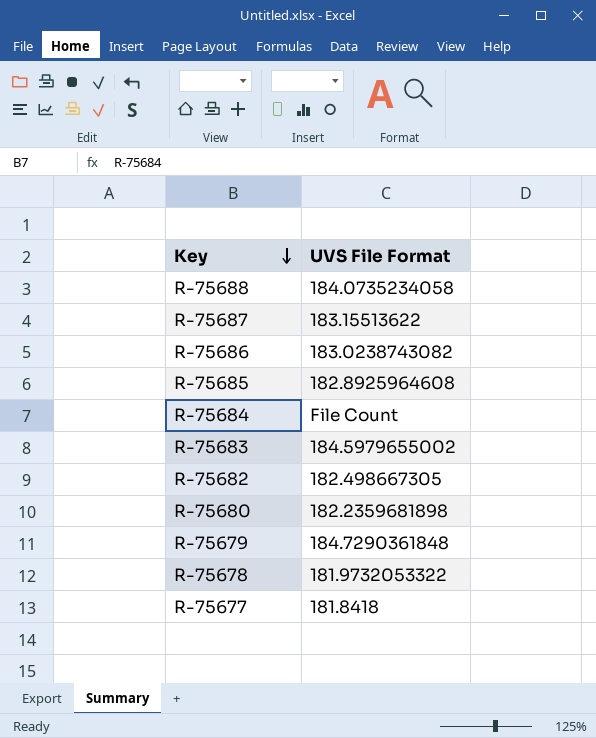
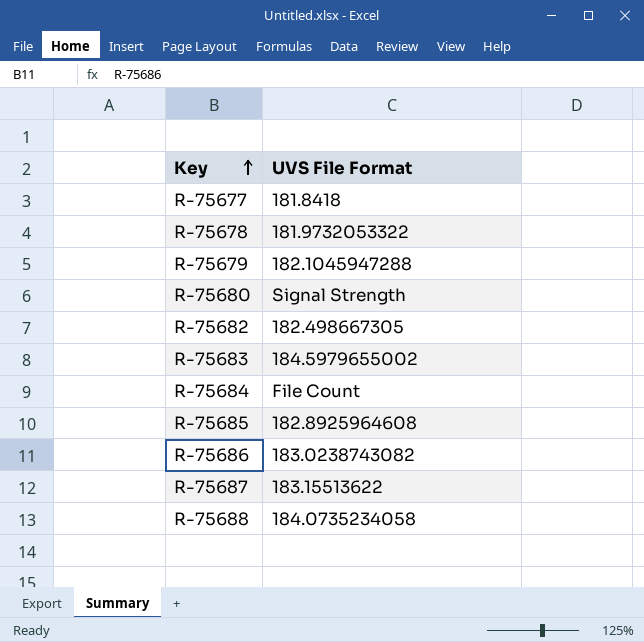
row order: Key descending -> Key ascending
R-75679 | UVS File Format: 184.7290361848 -> 182.1045947288
R-75680 | UVS File Format: 182.2359681898 -> Signal Strength

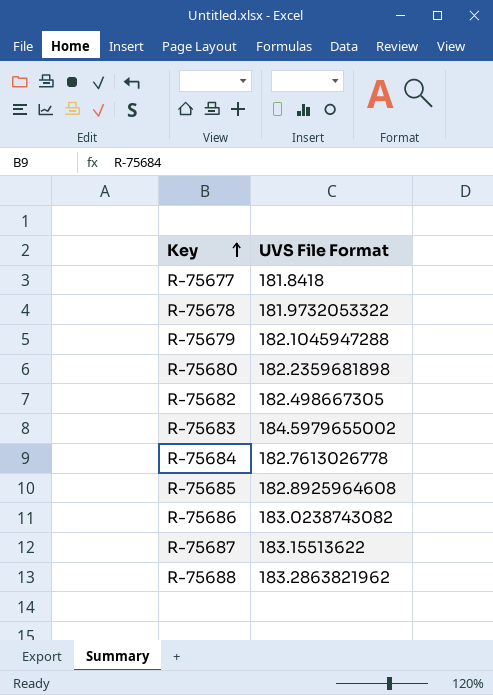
R-75680 | UVS File Format: Signal Strength -> 182.2359681898
R-75684 | UVS File Format: File Count -> 182.7613026778
R-75688 | UVS File Format: 184.0735234058 -> 183.2863821962

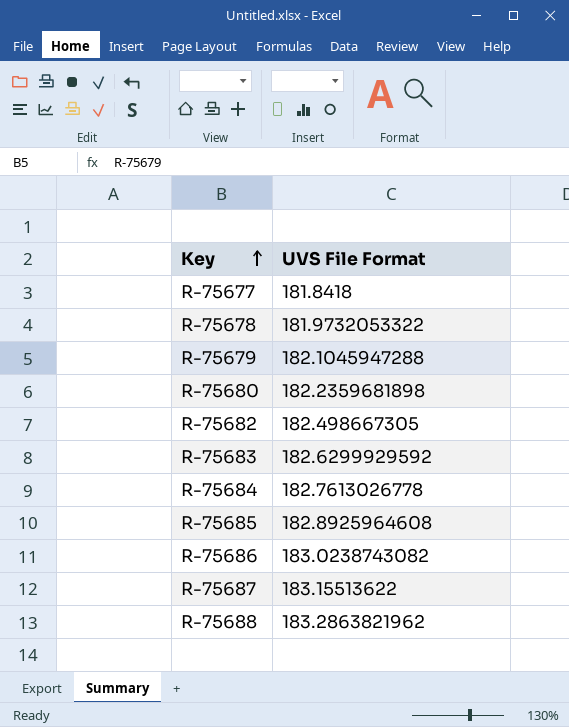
R-75683 | UVS File Format: 184.5979655002 -> 182.6299929592

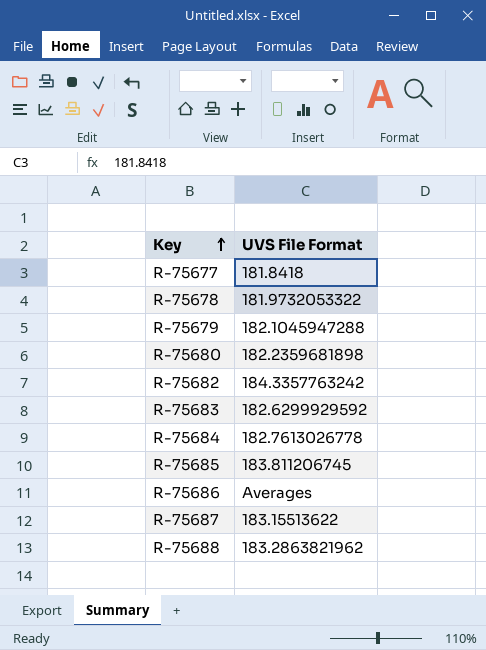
R-75682 | UVS File Format: 182.498667305 -> 184.3357763242
R-75685 | UVS File Format: 182.8925964608 -> 183.811206745
R-75686 | UVS File Format: 183.0238743082 -> Averages

